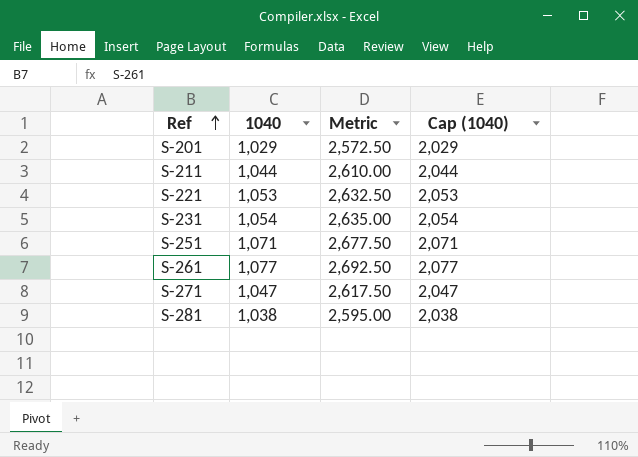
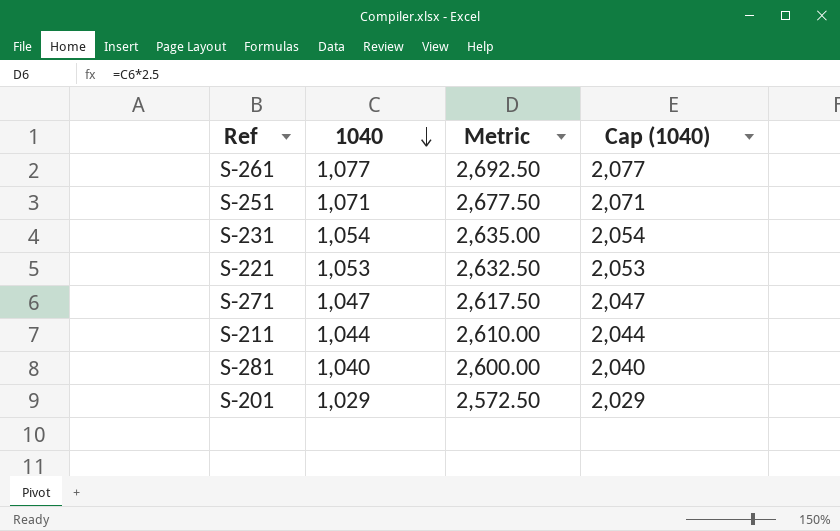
row order: Ref ascending -> 1040 descending
S-281 | 1040: 1,038 -> 1,040
S-281 | Metric: 2,595.00 -> 2,600.00
S-281 | Cap (1040): 2,038 -> 2,040

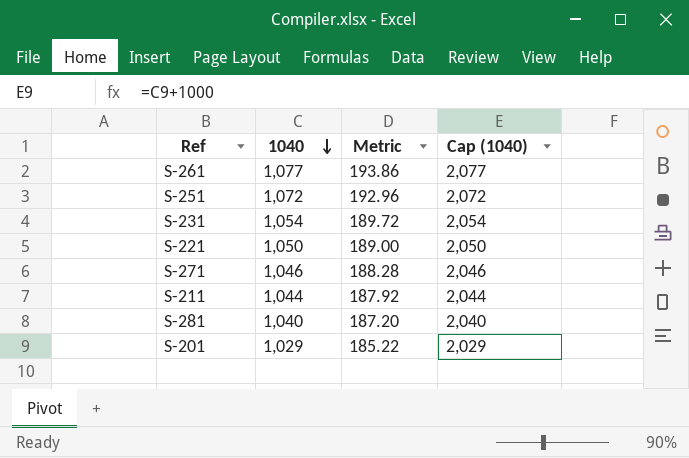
column Metric | formula: [1040] * 2.5 -> [1040] * 0.18
S-251 | 1040: 1,071 -> 1,072
S-251 | Cap (1040): 2,071 -> 2,072
S-221 | 1040: 1,053 -> 1,050
S-221 | Cap (1040): 2,053 -> 2,050
S-271 | 1040: 1,047 -> 1,046
S-271 | Cap (1040): 2,047 -> 2,046

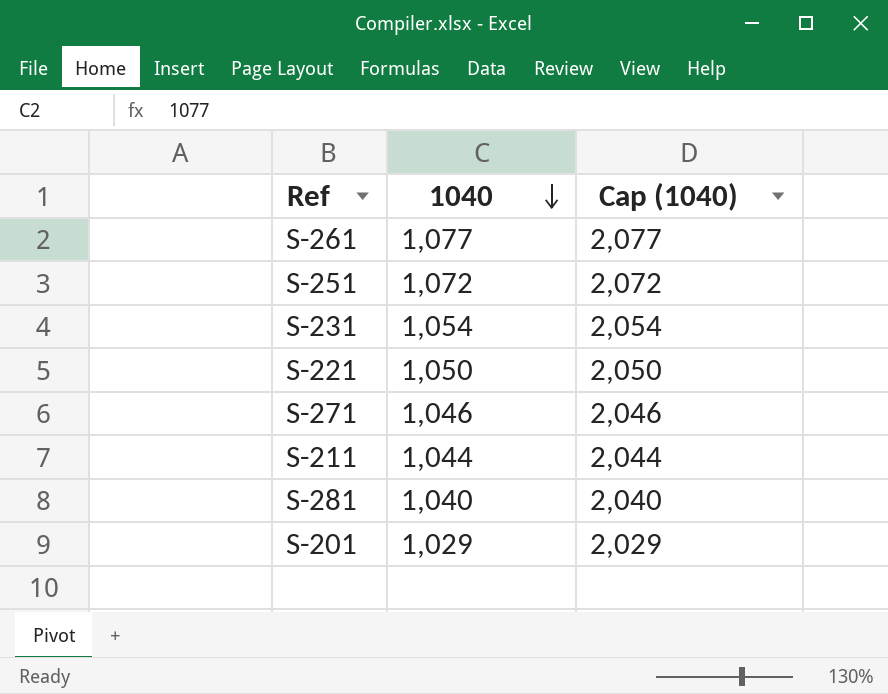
column Metric | formula: [1040] * 0.18 -> none

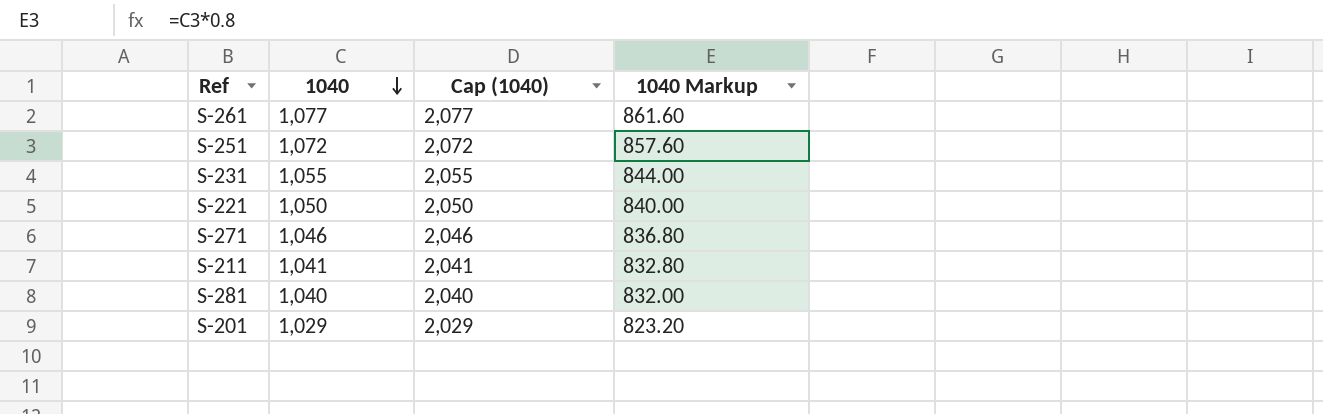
column 1040 Markup | formula: none -> [1040] * 0.8
S-231 | 1040: 1,054 -> 1,055
S-231 | Cap (1040): 2,054 -> 2,055
S-211 | 1040: 1,044 -> 1,041
S-211 | Cap (1040): 2,044 -> 2,041

